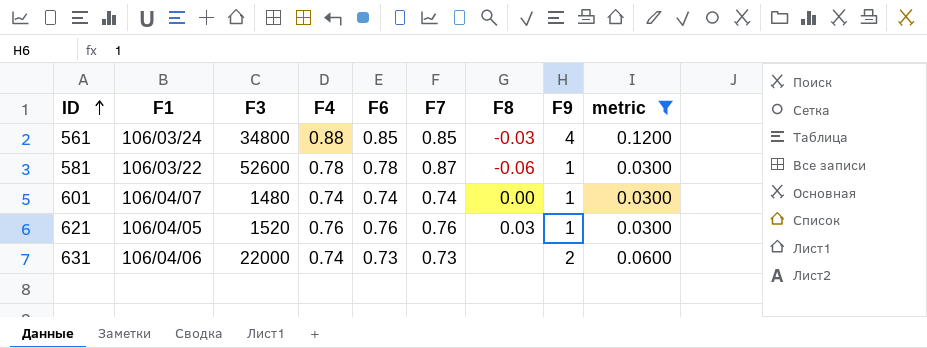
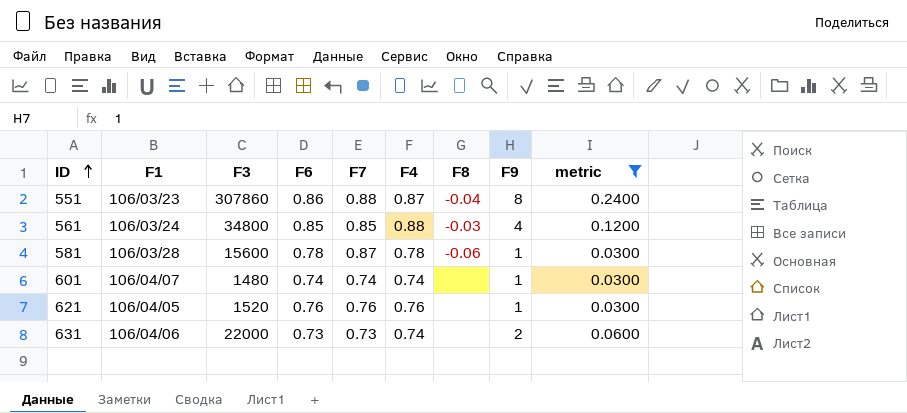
column F4 | position: 4 -> 6
row 551: none -> 106/03/23 | 307860 | 0.86 | 0.88 | 0.87 | -0.04 | 8 | 0.2400
581 | F1: 106/03/22 -> 106/03/28
581 | F3: 52600 -> 15600
601 | F8: 0.00 -> none
621 | F8: 0.03 -> none

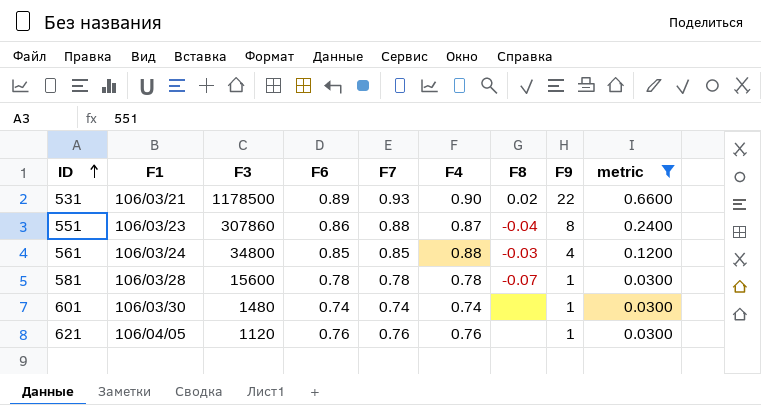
row 631: 106/04/06 | 22000 | 0.73 | 0.73 | 0.74 | none | 2 | 0.0600 -> none
row 531: none -> 106/03/21 | 1178500 | 0.89 | 0.93 | 0.90 | 0.02 | 22 | 0.6600
581 | F7: 0.87 -> 0.78
581 | F8: -0.06 -> -0.07
601 | F1: 106/04/07 -> 106/03/30
621 | F3: 1520 -> 1120

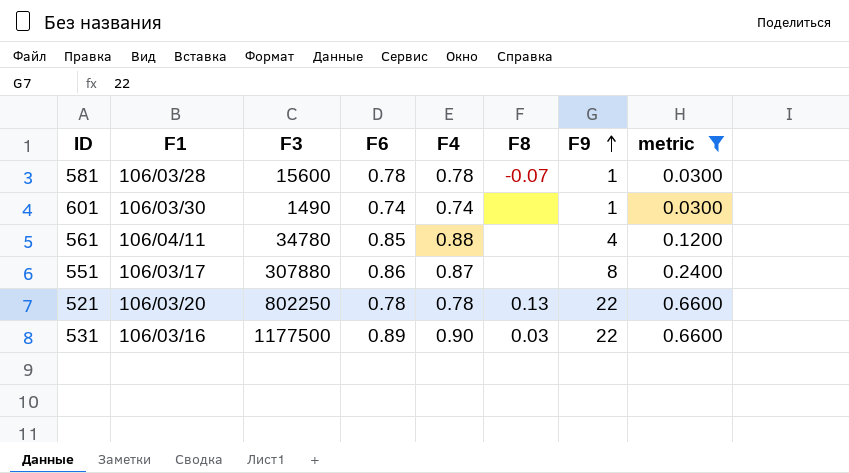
row order: ID ascending -> F9 ascending
column F7 | position: 5 -> none
row 621: 106/04/05 | 1120 | 0.76 | 0.76 | 0.76 | none | 1 | 0.0300 -> none
601 | F3: 1480 -> 1490
561 | F1: 106/03/24 -> 106/04/11
561 | F3: 34800 -> 34780
561 | F8: -0.03 -> none
551 | F1: 106/03/23 -> 106/03/17
551 | F3: 307860 -> 307880
551 | F8: -0.04 -> none
row 521: none -> 106/03/20 | 802250 | 0.78 | 0.78 | 0.13 | 22 | 0.6600
531 | F1: 106/03/21 -> 106/03/16
531 | F3: 1178500 -> 1177500
531 | F8: 0.02 -> 0.03

